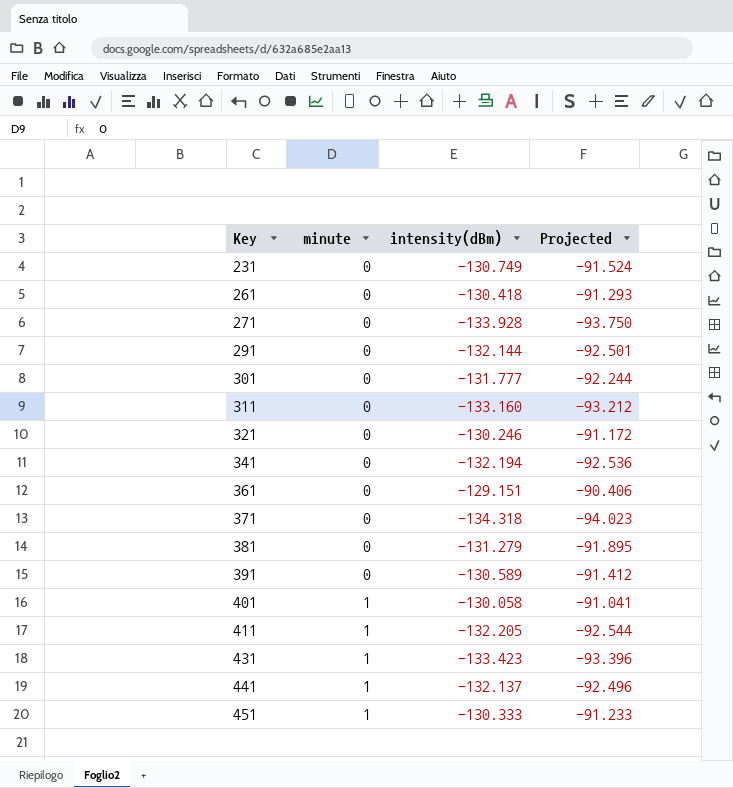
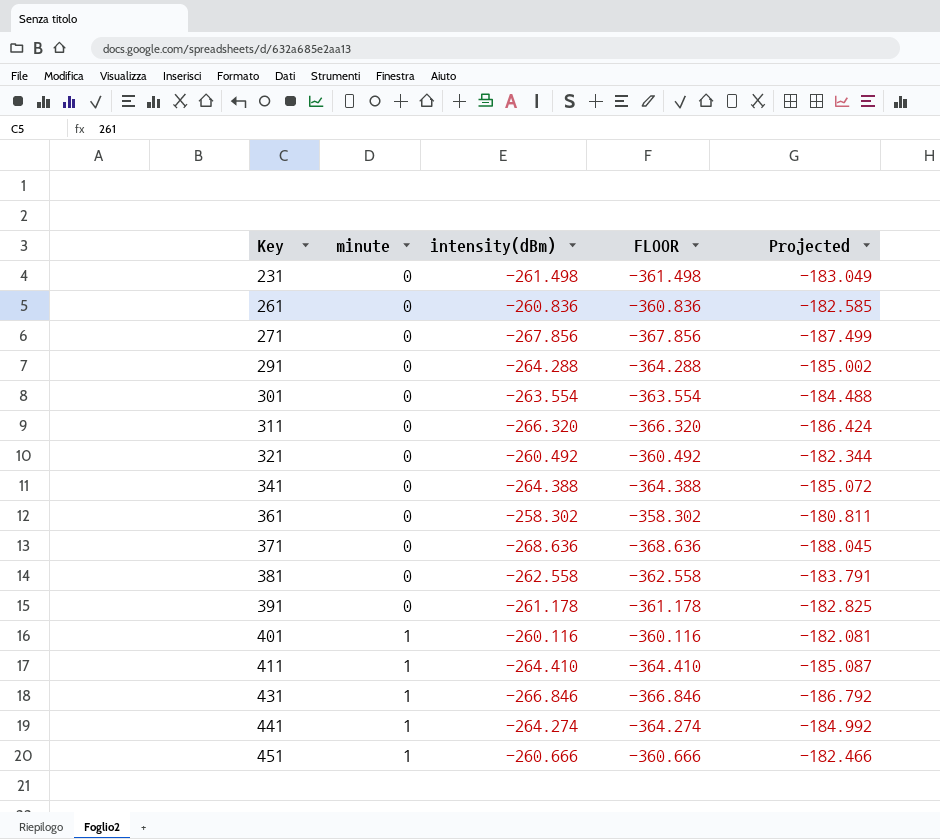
column FLOOR | formula: none -> [intensity(dBm)] - 100
231 | intensity(dBm): -130.749 -> -261.498
231 | Projected: -91.524 -> -183.049
261 | intensity(dBm): -130.418 -> -260.836
261 | Projected: -91.293 -> -182.585
271 | intensity(dBm): -133.928 -> -267.856
271 | Projected: -93.750 -> -187.499
291 | intensity(dBm): -132.144 -> -264.288
291 | Projected: -92.501 -> -185.002
301 | intensity(dBm): -131.777 -> -263.554
301 | Projected: -92.244 -> -184.488
311 | intensity(dBm): -133.160 -> -266.320
311 | Projected: -93.212 -> -186.424
321 | intensity(dBm): -130.246 -> -260.492
321 | Projected: -91.172 -> -182.344
341 | intensity(dBm): -132.194 -> -264.388
341 | Projected: -92.536 -> -185.072
361 | intensity(dBm): -129.151 -> -258.302
361 | Projected: -90.406 -> -180.811
371 | intensity(dBm): -134.318 -> -268.636
371 | Projected: -94.023 -> -188.045
381 | intensity(dBm): -131.279 -> -262.558
381 | Projected: -91.895 -> -183.791
391 | intensity(dBm): -130.589 -> -261.178
391 | Projected: -91.412 -> -182.825
401 | intensity(dBm): -130.058 -> -260.116
401 | Projected: -91.041 -> -182.081
411 | intensity(dBm): -132.205 -> -264.410
411 | Projected: -92.544 -> -185.087
431 | intensity(dBm): -133.423 -> -266.846
431 | Projected: -93.396 -> -186.792
441 | intensity(dBm): -132.137 -> -264.274
441 | Projected: -92.496 -> -184.992
451 | intensity(dBm): -130.333 -> -260.666
451 | Projected: -91.233 -> -182.466

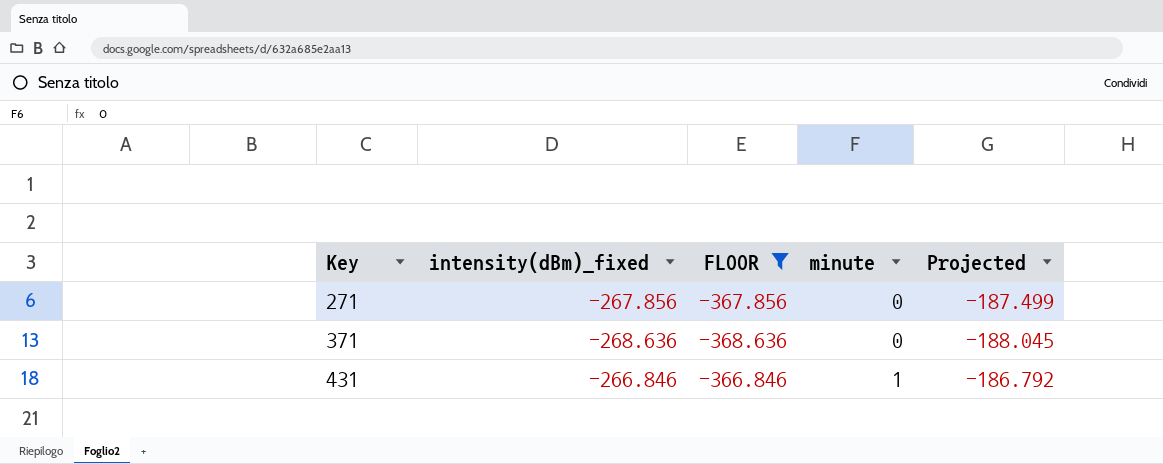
filter: none -> FLOOR <= -366.846
column name: intensity(dBm) -> intensity(dBm)_fixed
column minute | position: 2 -> 4

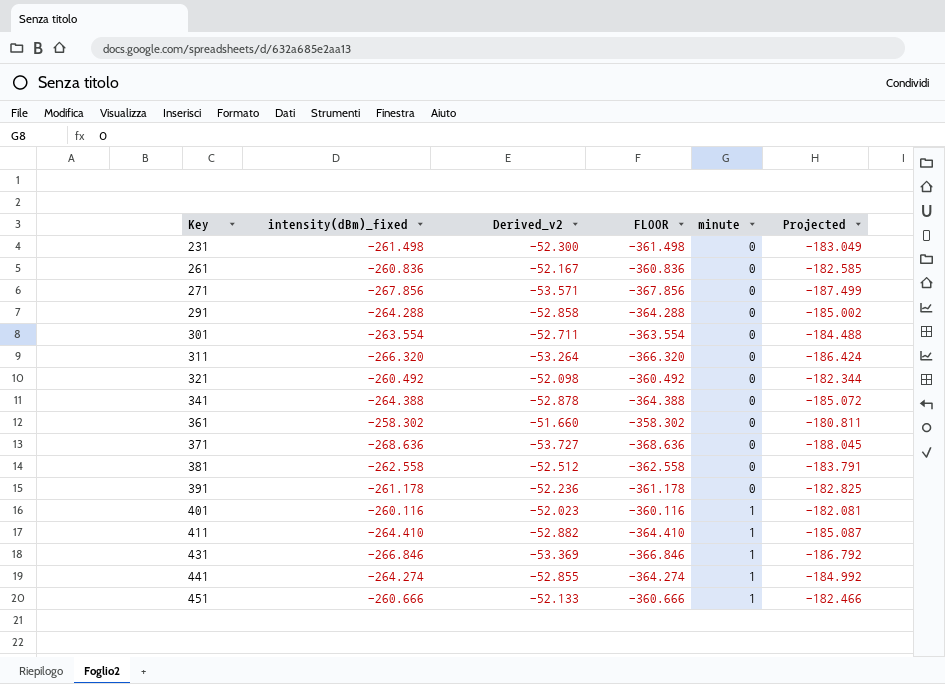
filter: FLOOR <= -366.846 -> none
column Derived_v2 | formula: none -> [intensity(dBm)_fixed] * 0.2

